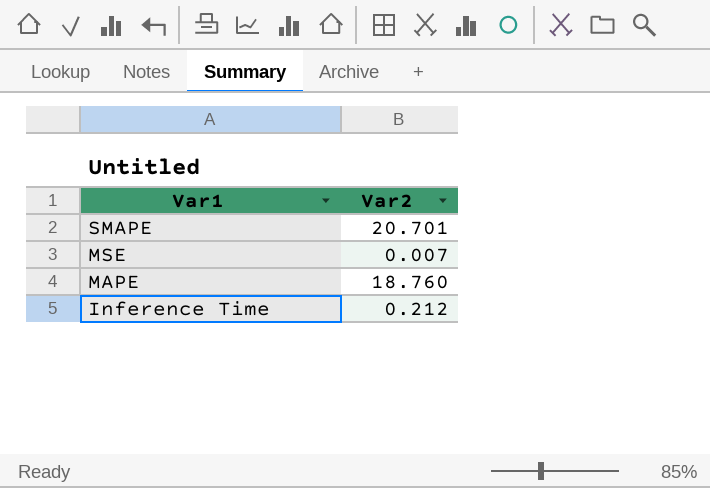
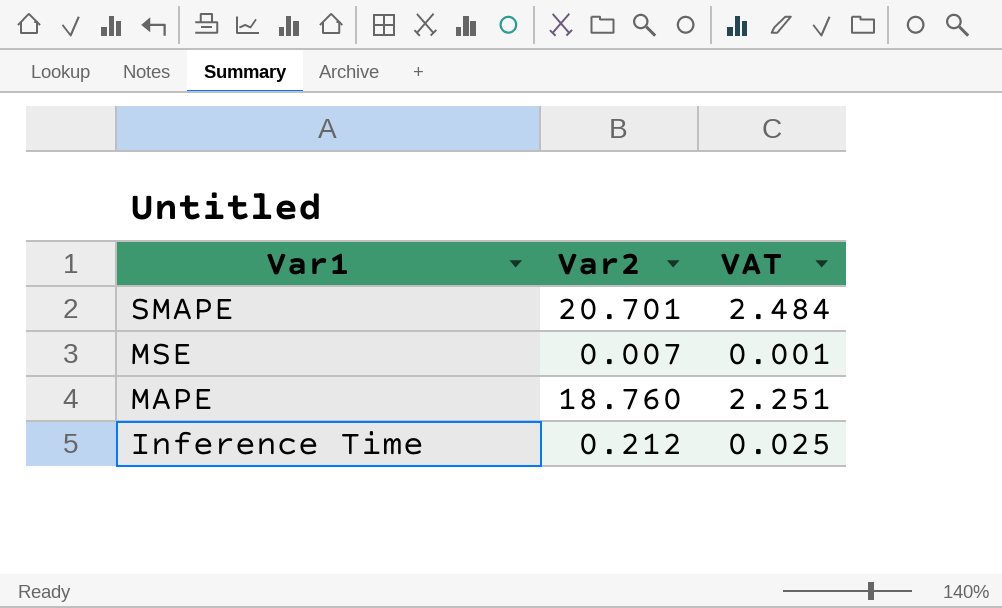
column VAT | formula: none -> [Var2] * 0.12

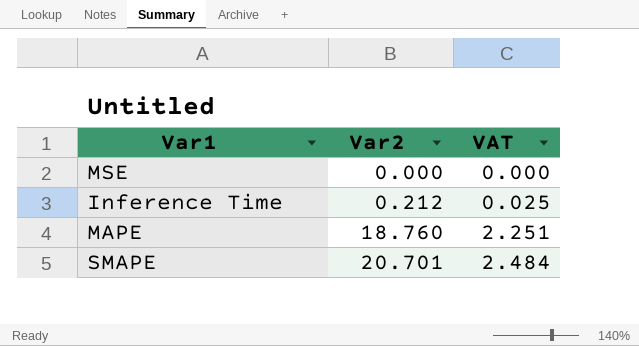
row order: Var1 descending -> Var2 ascending
MSE | Var2: 0.007 -> 0.000
MSE | VAT: 0.001 -> 0.000

